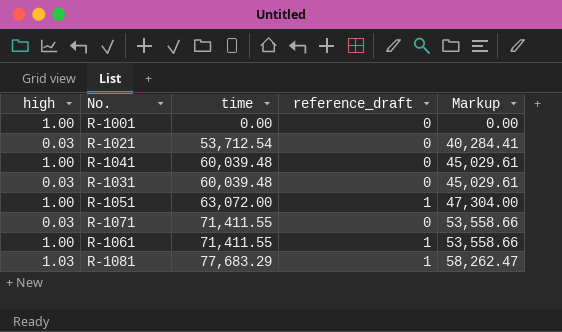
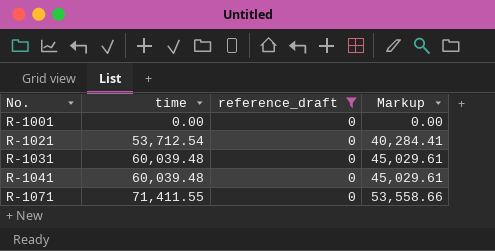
filter: none -> reference_draft = 0
row order: time ascending -> No. ascending
column high | position: 1 -> none

